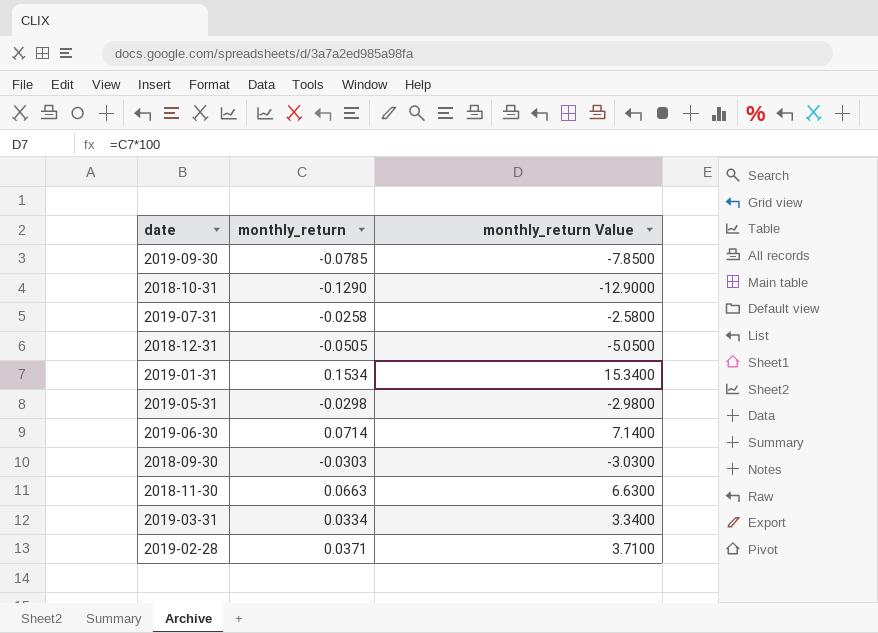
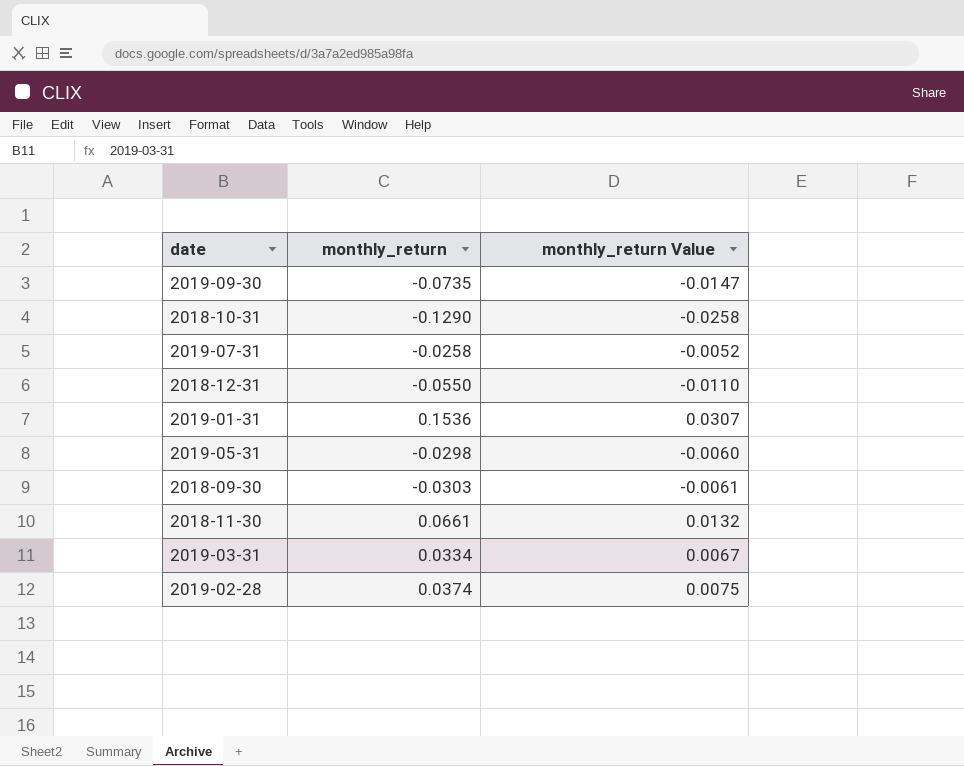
column monthly_return Value | formula: [monthly_return] * 100 -> [monthly_return] * 0.2
row 2019-06-30: 0.0714 | 7.1400 -> none
2019-09-30 | monthly_return: -0.0785 -> -0.0735
2018-12-31 | monthly_return: -0.0505 -> -0.0550
2019-01-31 | monthly_return: 0.1534 -> 0.1536
2018-11-30 | monthly_return: 0.0663 -> 0.0661
2019-02-28 | monthly_return: 0.0371 -> 0.0374

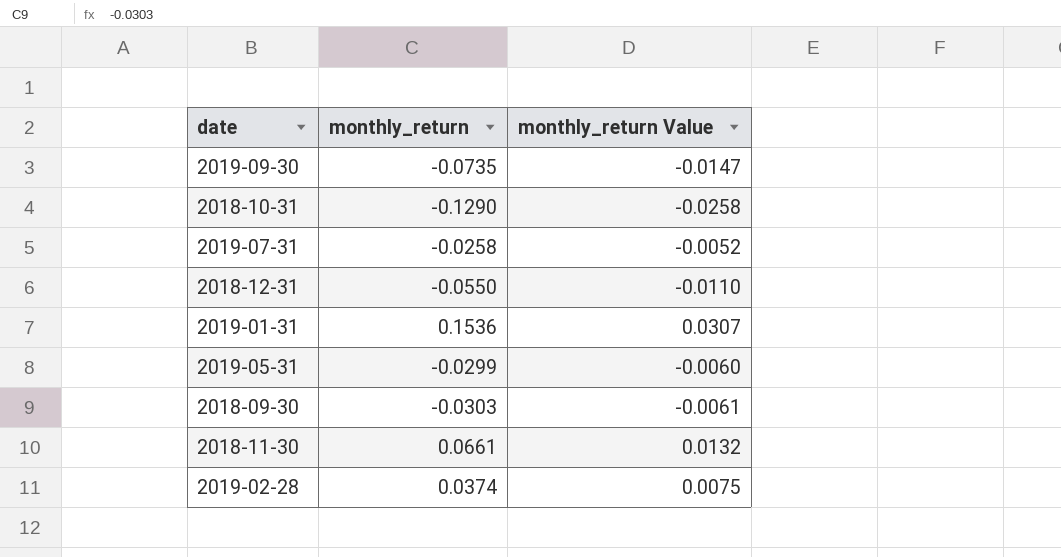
row 2019-03-31: 0.0334 | 0.0067 -> none
2019-05-31 | monthly_return: -0.0298 -> -0.0299

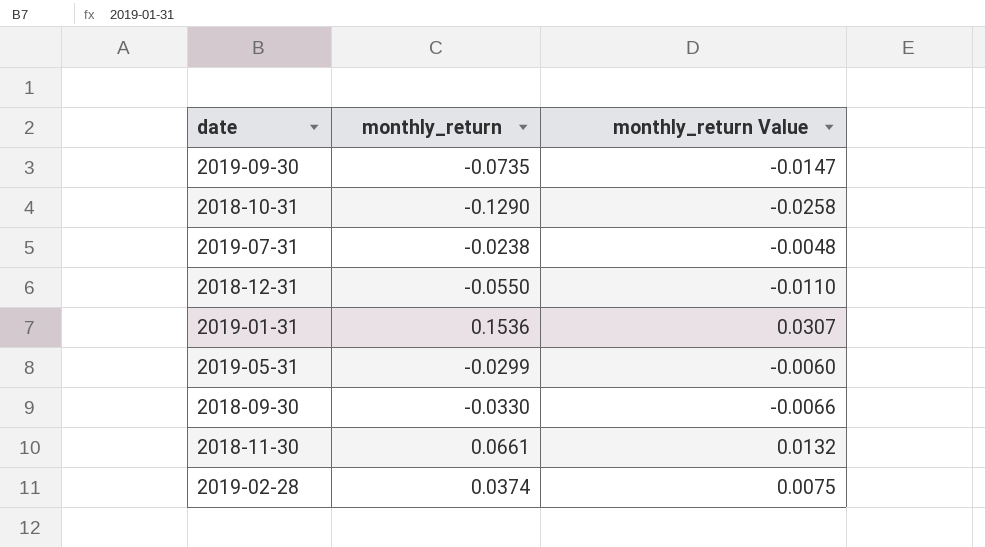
2019-07-31 | monthly_return: -0.0258 -> -0.0238
2019-07-31 | monthly_return Value: -0.0052 -> -0.0048
2018-09-30 | monthly_return: -0.0303 -> -0.0330
2018-09-30 | monthly_return Value: -0.0061 -> -0.0066

